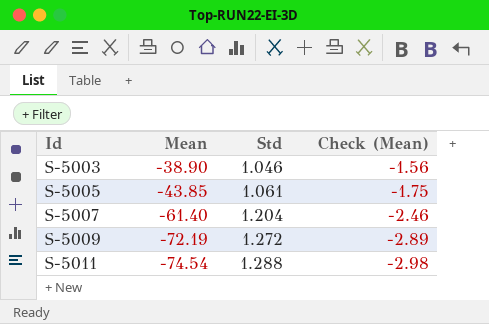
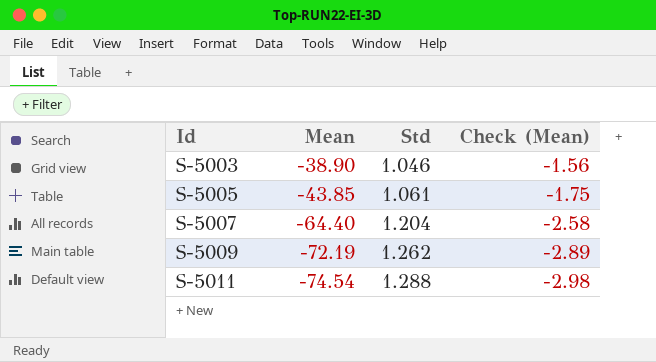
S-5007 | Mean: -61.40 -> -64.40
S-5007 | Check (Mean): -2.46 -> -2.58
S-5009 | Std: 1.272 -> 1.262

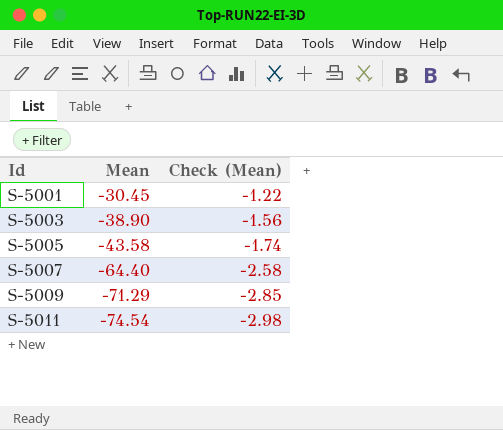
column Std | position: 3 -> none
row S-5001: none -> -30.45 | -1.22
S-5005 | Mean: -43.85 -> -43.58
S-5005 | Check (Mean): -1.75 -> -1.74
S-5009 | Mean: -72.19 -> -71.29
S-5009 | Check (Mean): -2.89 -> -2.85

